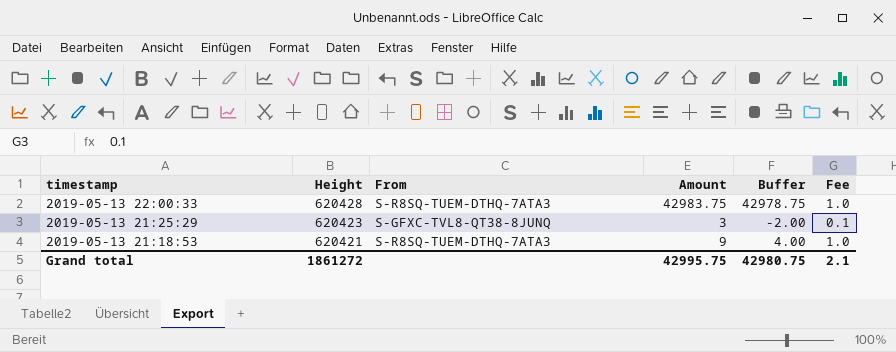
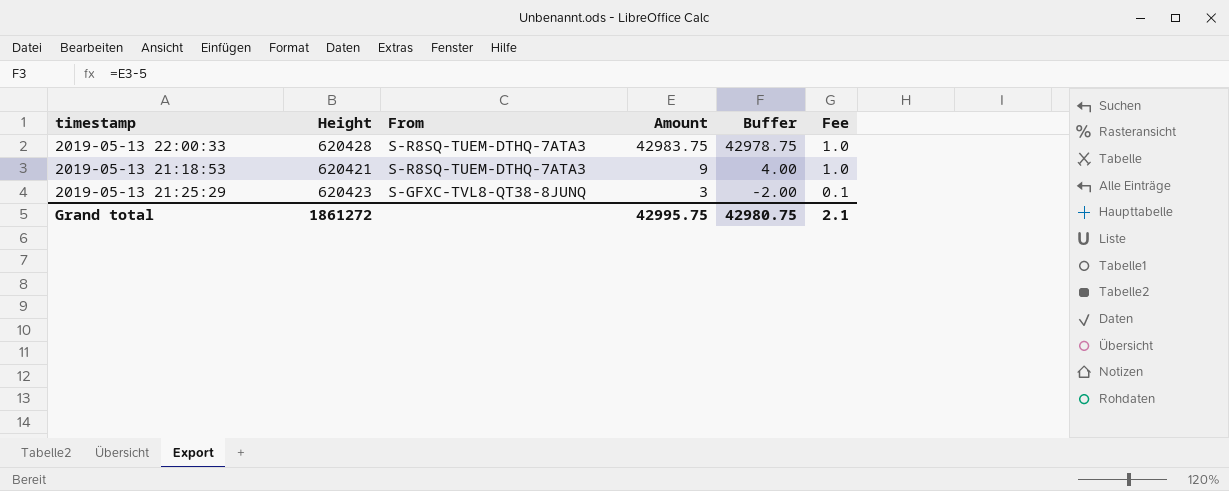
row order: timestamp descending -> From descending

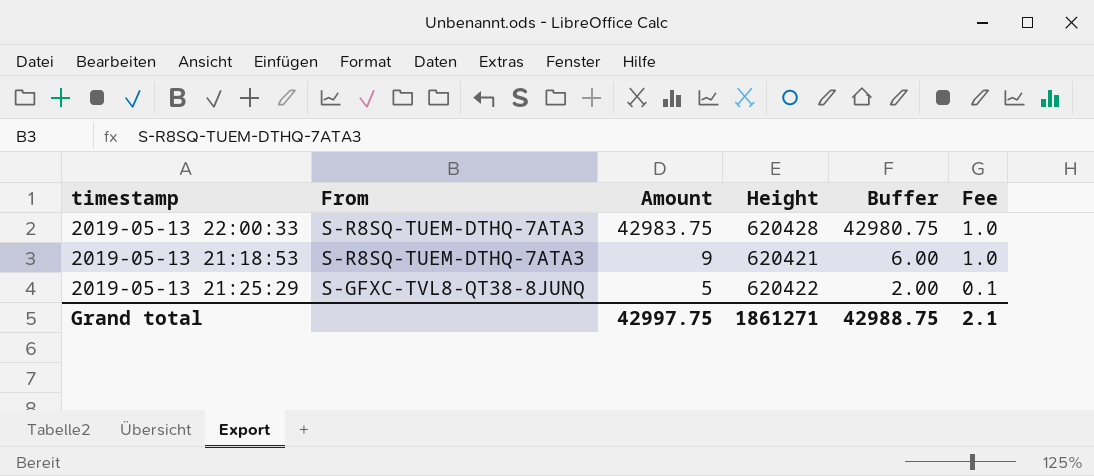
column Height | position: 2 -> 4
column Buffer | formula: [Amount] - 5 -> [Amount] - 3
2019-05-13 21:25:29 | Amount: 3 -> 5
2019-05-13 21:25:29 | Height: 620423 -> 620422
Grand total | Amount: 42995.75 -> 42997.75
Grand total | Height: 1861272 -> 1861271
Grand total | Buffer: 42980.75 -> 42988.75

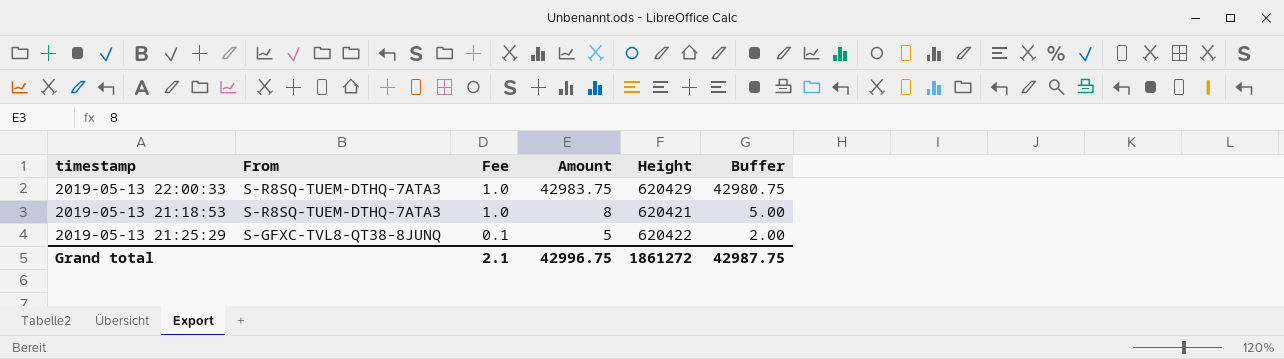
column Fee | position: 6 -> 3
2019-05-13 22:00:33 | Height: 620428 -> 620429
2019-05-13 21:18:53 | Amount: 9 -> 8
2019-05-13 21:18:53 | Buffer: 6.00 -> 5.00
Grand total | Amount: 42997.75 -> 42996.75
Grand total | Height: 1861271 -> 1861272
Grand total | Buffer: 42988.75 -> 42987.75

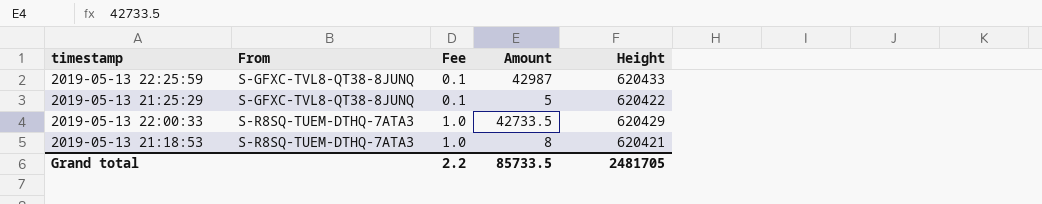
row order: From descending -> From ascending
column Buffer | formula: [Amount] - 3 -> none
row 2019-05-13 22:25:59: none -> S-GFXC-TVL8-QT38-8JUNQ | 0.1 | 42987 | 620433
2019-05-13 22:00:33 | Amount: 42983.75 -> 42733.5
Grand total | Fee: 2.1 -> 2.2
Grand total | Amount: 42996.75 -> 85733.5
Grand total | Height: 1861272 -> 2481705

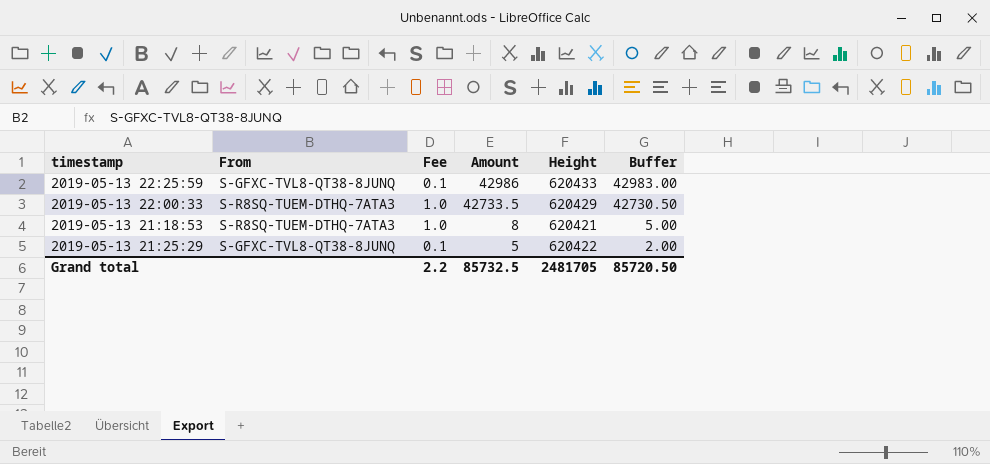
row order: From ascending -> Amount descending
column Buffer | formula: none -> [Amount] - 3
2019-05-13 22:25:59 | Amount: 42987 -> 42986
Grand total | Amount: 85733.5 -> 85732.5

